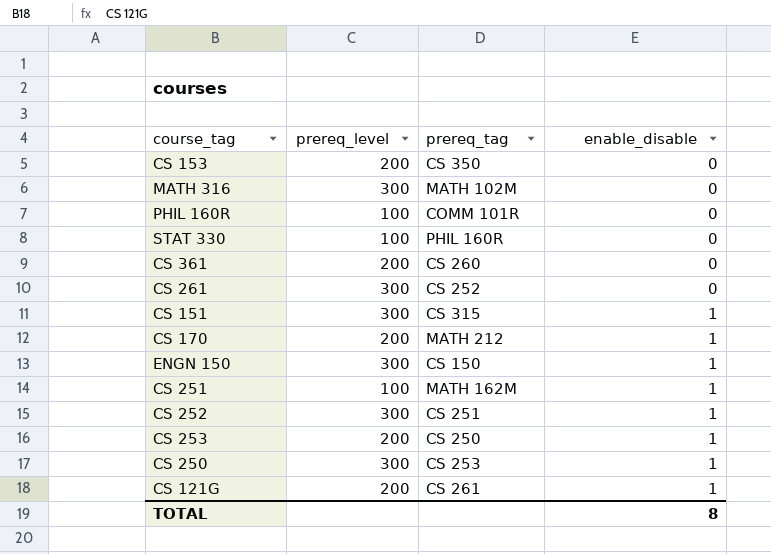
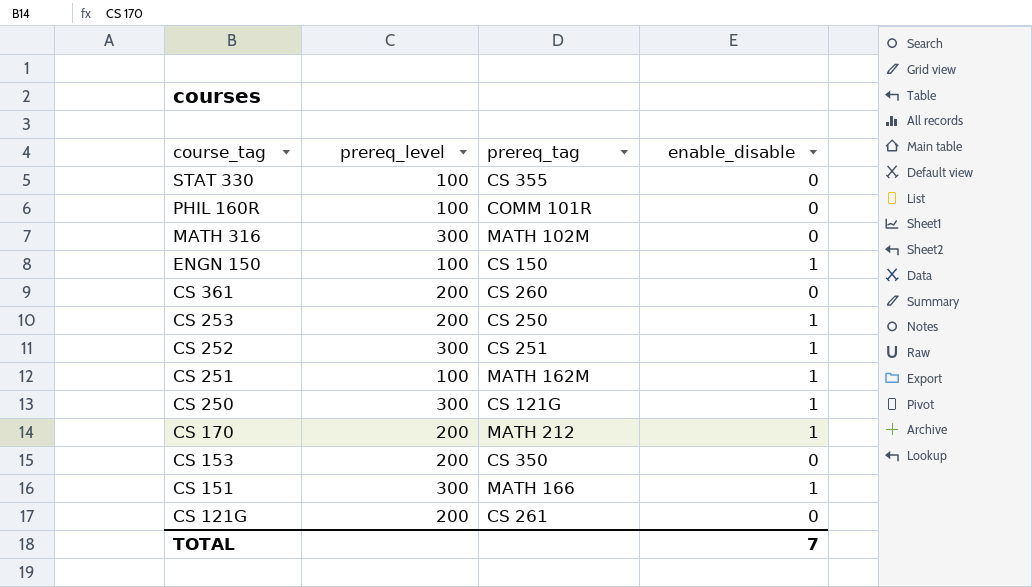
row order: enable_disable ascending -> course_tag descending
row CS 261: 300 | CS 252 | 0 -> none
STAT 330 | prereq_tag: PHIL 160R -> CS 355
ENGN 150 | prereq_level: 300 -> 100
CS 250 | prereq_tag: CS 253 -> CS 121G
CS 151 | prereq_tag: CS 315 -> MATH 166
CS 121G | enable_disable: 1 -> 0
TOTAL | enable_disable: 8 -> 7

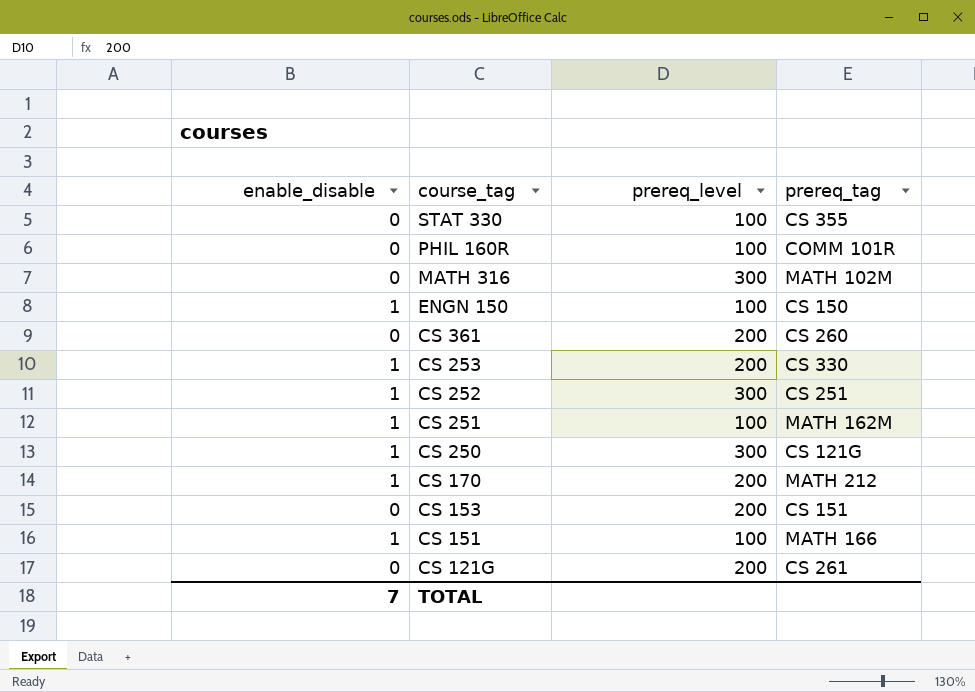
column enable_disable | position: 4 -> 1
CS 253 | prereq_tag: CS 250 -> CS 330
CS 153 | prereq_tag: CS 350 -> CS 151
CS 151 | prereq_level: 300 -> 100

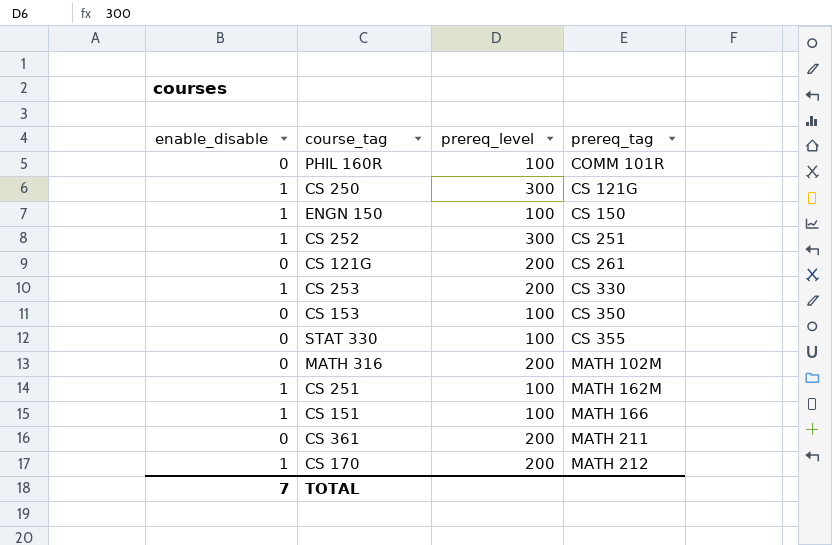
row order: course_tag descending -> prereq_tag ascending
CS 153 | prereq_level: 200 -> 100
CS 153 | prereq_tag: CS 151 -> CS 350
MATH 316 | prereq_level: 300 -> 200
CS 361 | prereq_tag: CS 260 -> MATH 211

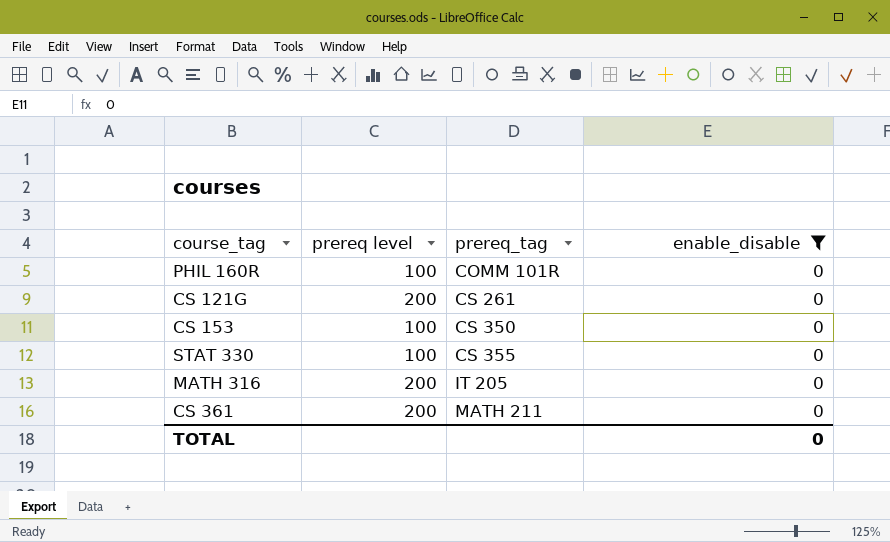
filter: none -> enable_disable = 0
column name: prereq_level -> prereq level
column enable_disable | position: 1 -> 4
MATH 316 | prereq_tag: MATH 102M -> IT 205
TOTAL | enable_disable: 7 -> 0

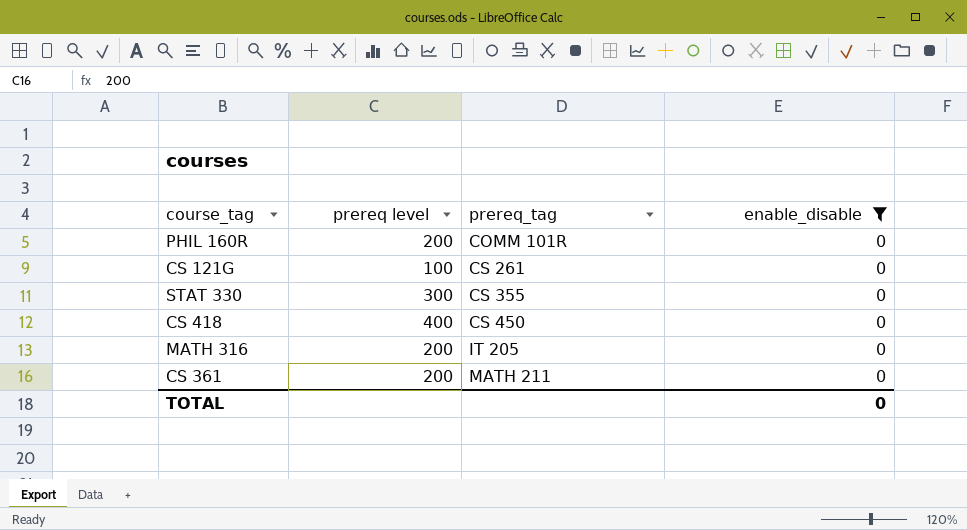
row CS 153: 100 | CS 350 | 0 -> none
PHIL 160R | prereq level: 100 -> 200
CS 121G | prereq level: 200 -> 100
STAT 330 | prereq level: 100 -> 300
row CS 418: none -> 400 | CS 450 | 0

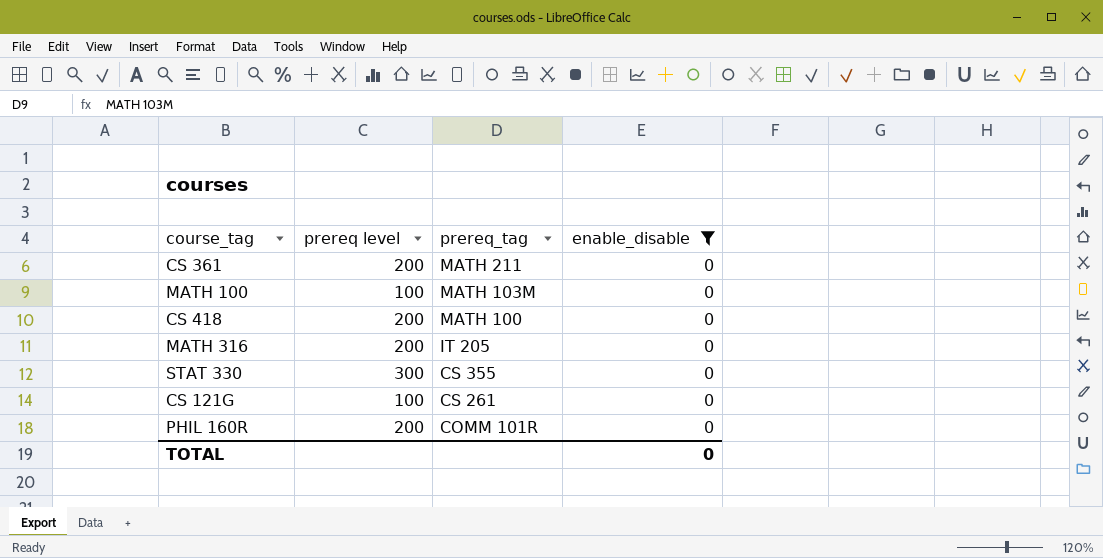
row order: prereq_tag ascending -> prereq_tag descending
row MATH 100: none -> 100 | MATH 103M | 0
CS 418 | prereq level: 400 -> 200
CS 418 | prereq_tag: CS 450 -> MATH 100

